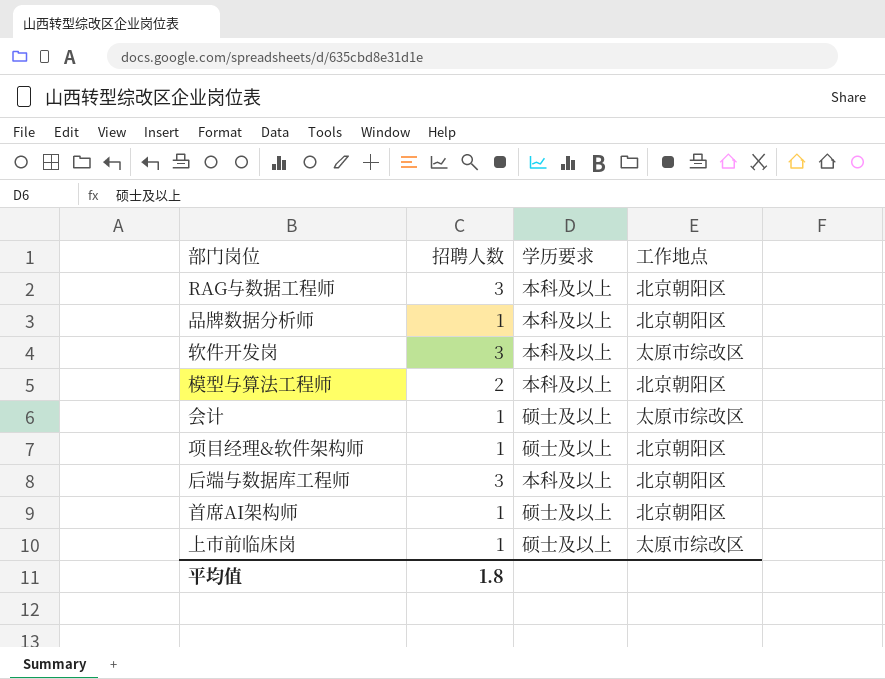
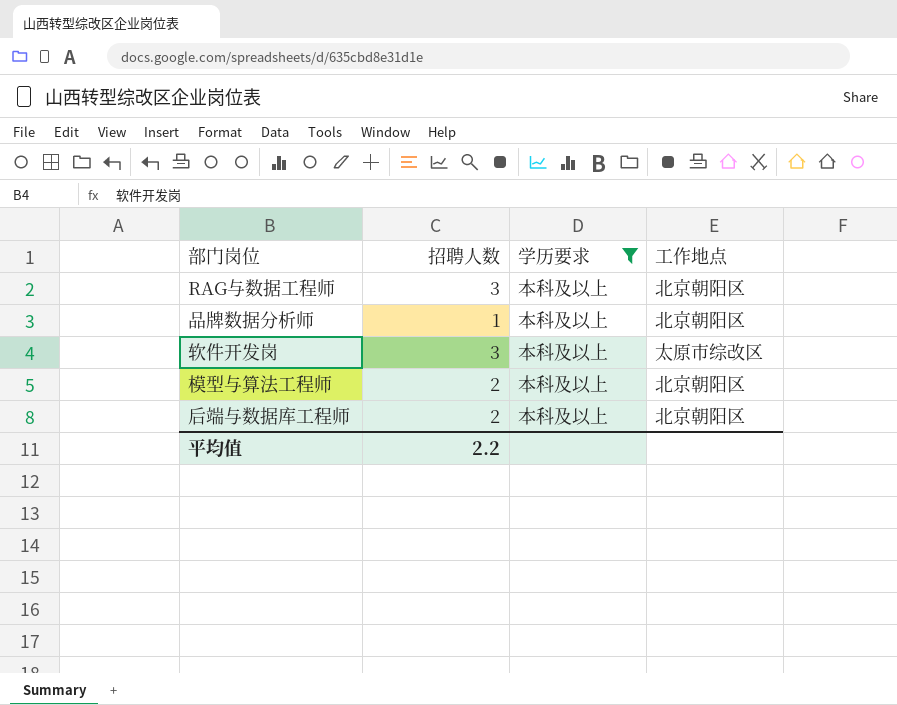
filter: none -> 学历要求 = 本科及以上
后端与数据库工程师 | 招聘人数: 3 -> 2
平均值 | 招聘人数: 1.8 -> 2.2

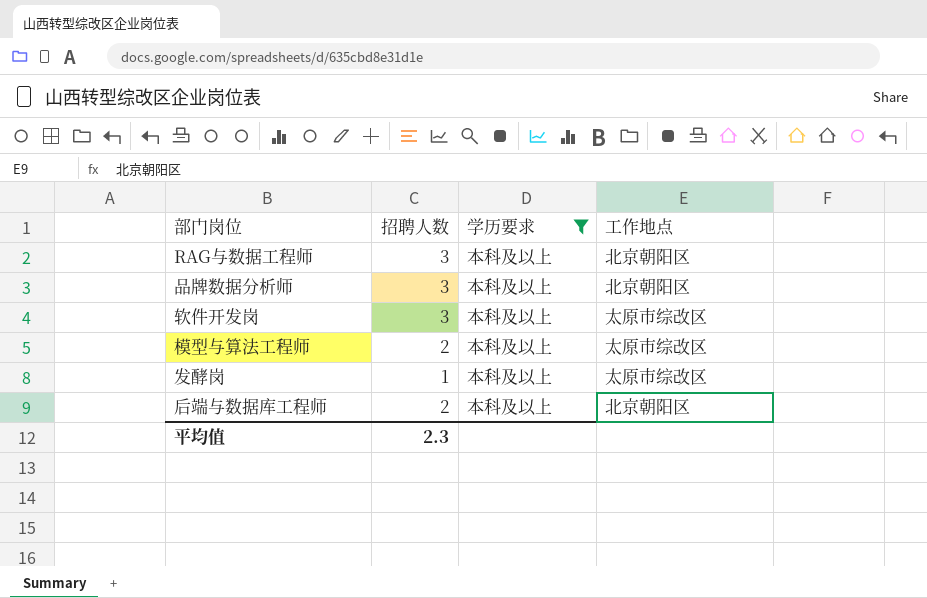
品牌数据分析师 | 招聘人数: 1 -> 3
模型与算法工程师 | 工作地点: 北京朝阳区 -> 太原市综改区
row 发酵岗: none -> 1 | 本科及以上 | 太原市综改区
平均值 | 招聘人数: 2.2 -> 2.3

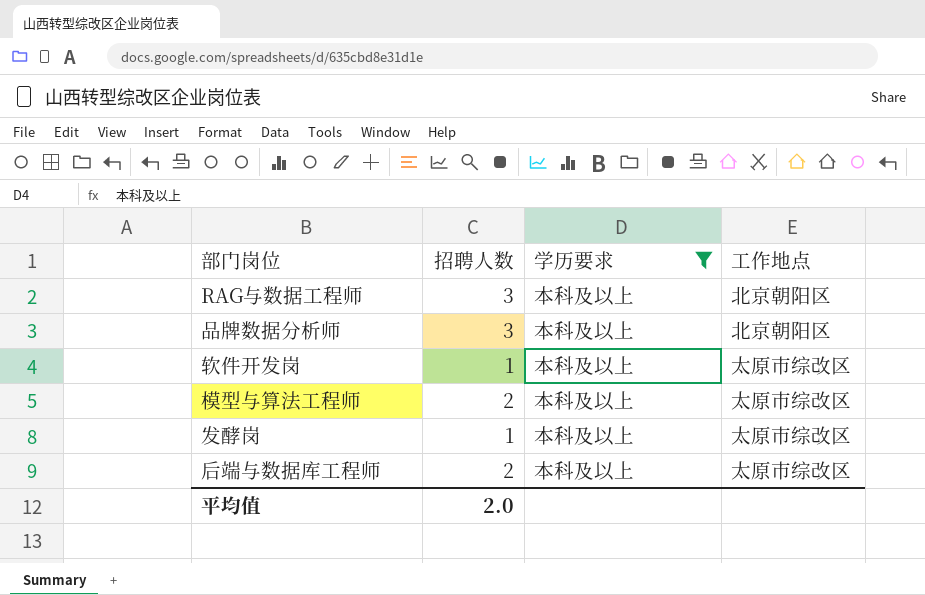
软件开发岗 | 招聘人数: 3 -> 1
后端与数据库工程师 | 工作地点: 北京朝阳区 -> 太原市综改区
平均值 | 招聘人数: 2.3 -> 2.0

